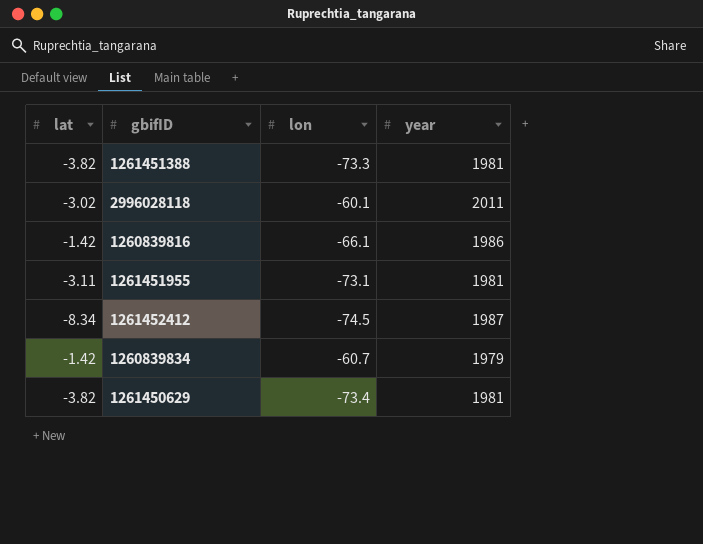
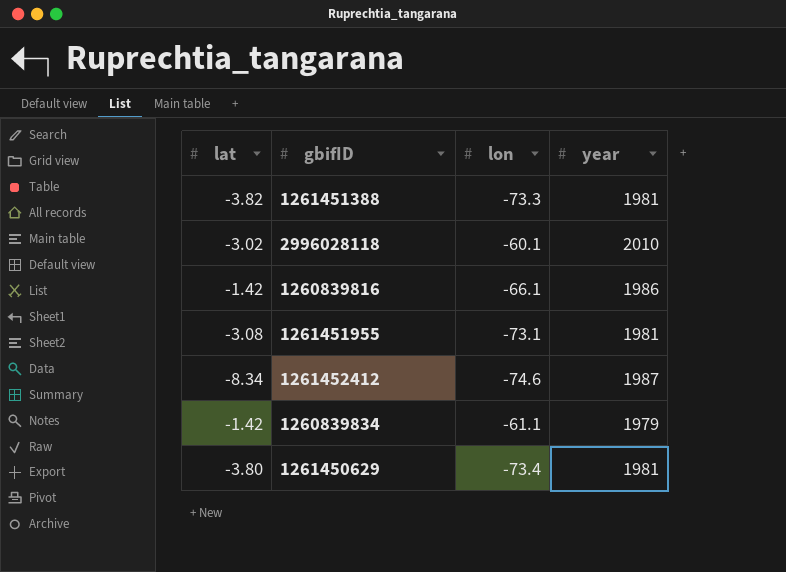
2996028118 | year: 2011 -> 2010
1261451955 | lat: -3.11 -> -3.08
1261452412 | lon: -74.5 -> -74.6
1260839834 | lon: -60.7 -> -61.1
1261450629 | lat: -3.82 -> -3.80

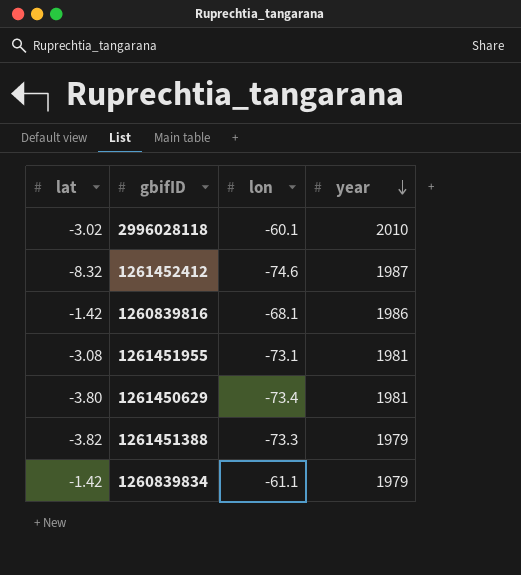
row order: none -> year descending
1261452412 | lat: -8.34 -> -8.32
1260839816 | lon: -66.1 -> -68.1
1261451388 | year: 1981 -> 1979

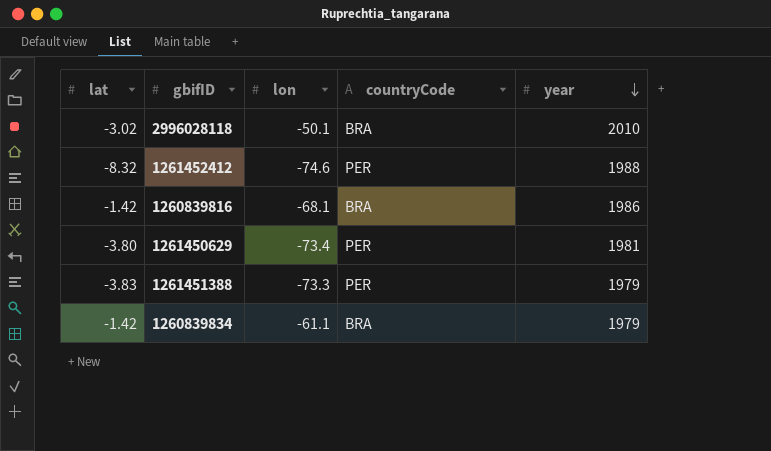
column countryCode | position: none -> 4
row 1261451955: -3.08 | -73.1 | 1981 -> none
2996028118 | lon: -60.1 -> -50.1
1261452412 | year: 1987 -> 1988
1261451388 | lat: -3.82 -> -3.83

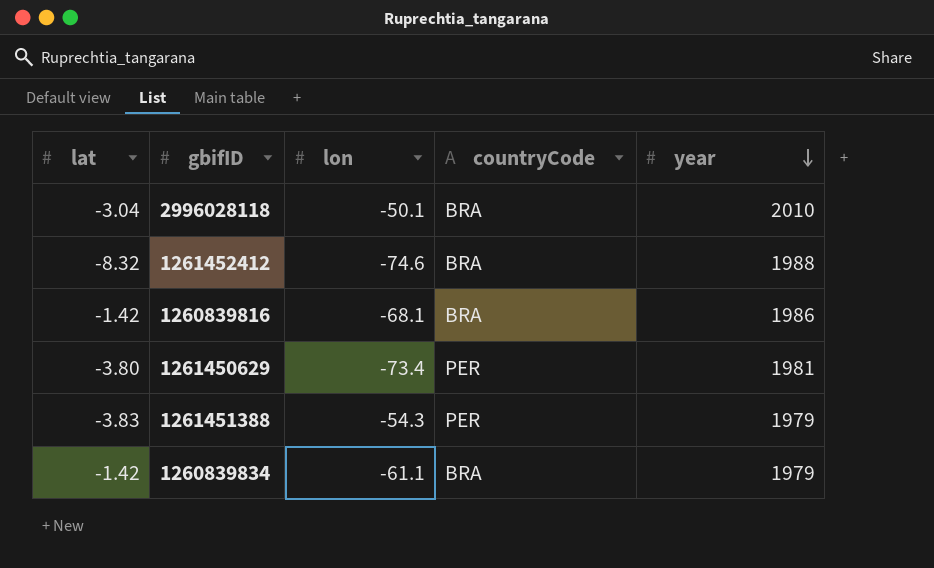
2996028118 | lat: -3.02 -> -3.04
1261452412 | countryCode: PER -> BRA
1261451388 | lon: -73.3 -> -54.3

